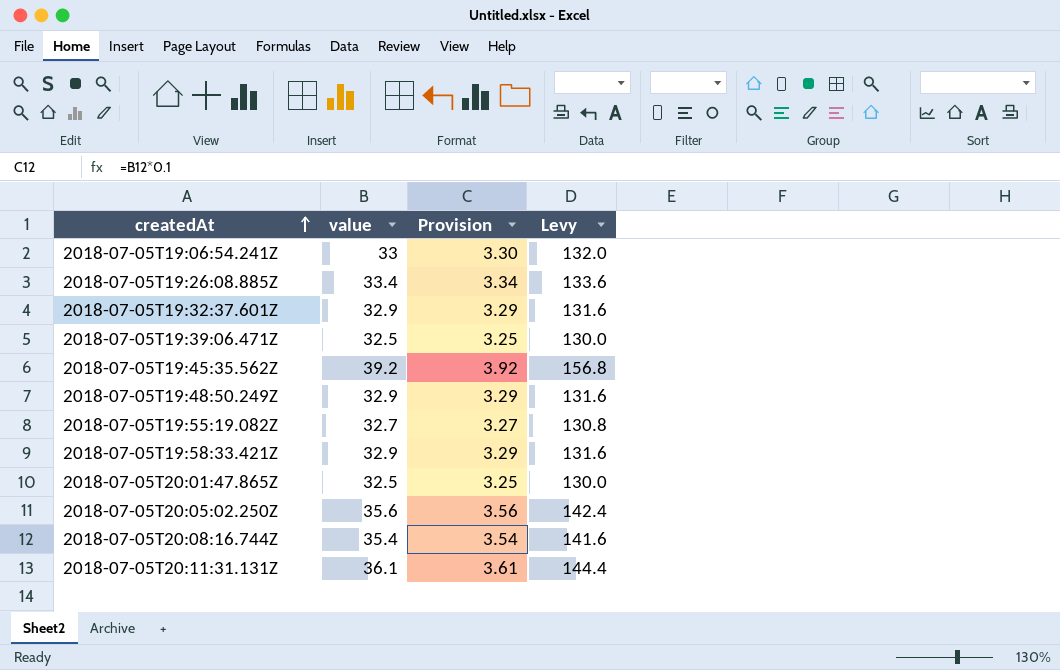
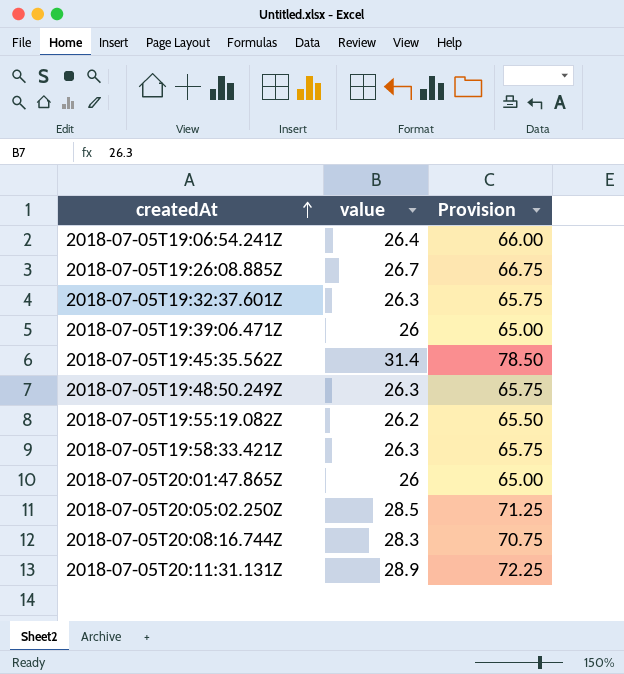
column Levy | formula: [value] * 4 -> none
column Provision | formula: [value] * 0.1 -> [value] * 2.5
2018-07-05T19:06:54.241Z | value: 33 -> 26.4
2018-07-05T19:26:08.885Z | value: 33.4 -> 26.7
2018-07-05T19:32:37.601Z | value: 32.9 -> 26.3
2018-07-05T19:39:06.471Z | value: 32.5 -> 26
2018-07-05T19:45:35.562Z | value: 39.2 -> 31.4
2018-07-05T19:48:50.249Z | value: 32.9 -> 26.3
2018-07-05T19:55:19.082Z | value: 32.7 -> 26.2
2018-07-05T19:58:33.421Z | value: 32.9 -> 26.3
2018-07-05T20:01:47.865Z | value: 32.5 -> 26
2018-07-05T20:05:02.250Z | value: 35.6 -> 28.5
2018-07-05T20:08:16.744Z | value: 35.4 -> 28.3
2018-07-05T20:11:31.131Z | value: 36.1 -> 28.9

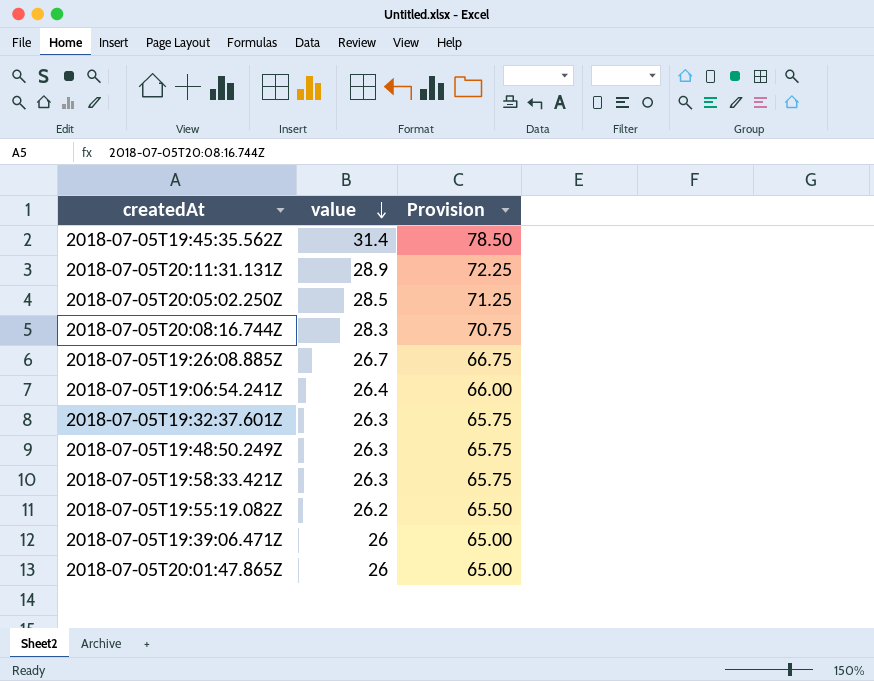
row order: createdAt ascending -> value descending

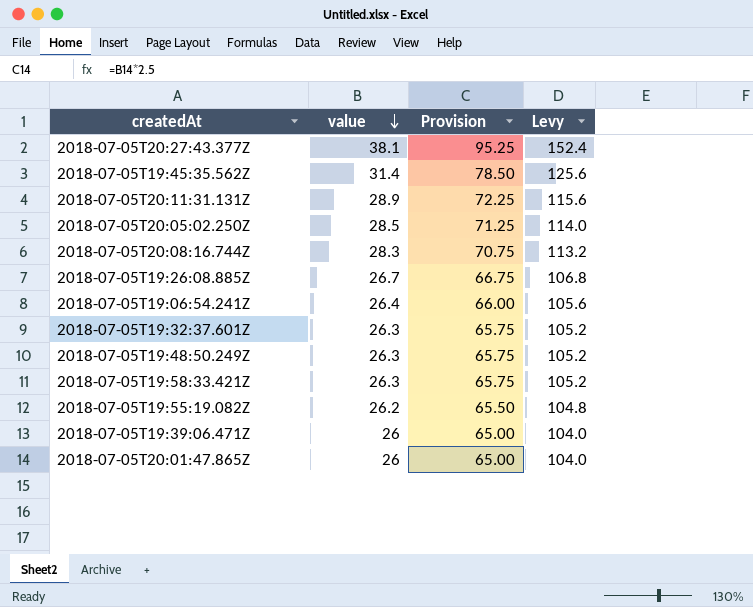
column Levy | formula: none -> [value] * 4
row 2018-07-05T20:27:43.377Z: none -> 38.1 | 95.25 | 152.4

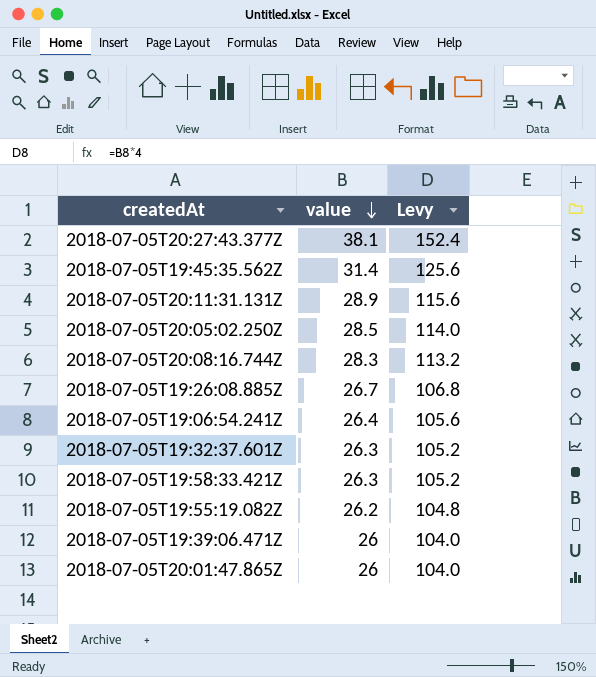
column Provision | formula: [value] * 2.5 -> none
row 2018-07-05T19:48:50.249Z: 26.3 | 65.75 | 105.2 -> none

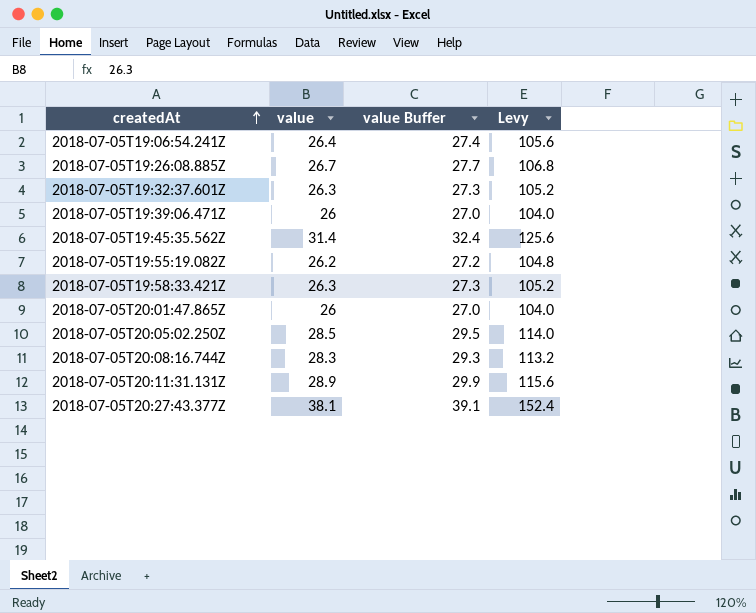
row order: value descending -> createdAt ascending
column value Buffer | formula: none -> [value] + 1

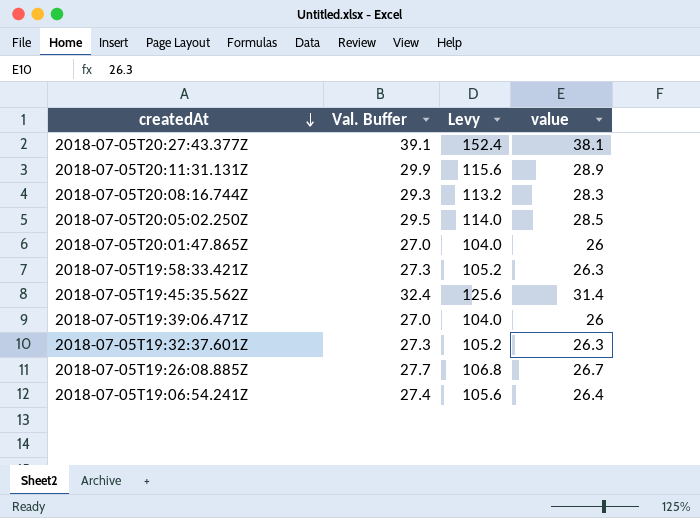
row order: createdAt ascending -> createdAt descending
column name: value Buffer -> Val. Buffer
column value | position: 2 -> 4
row 2018-07-05T19:55:19.082Z: 26.2 | 27.2 | 104.8 -> none

